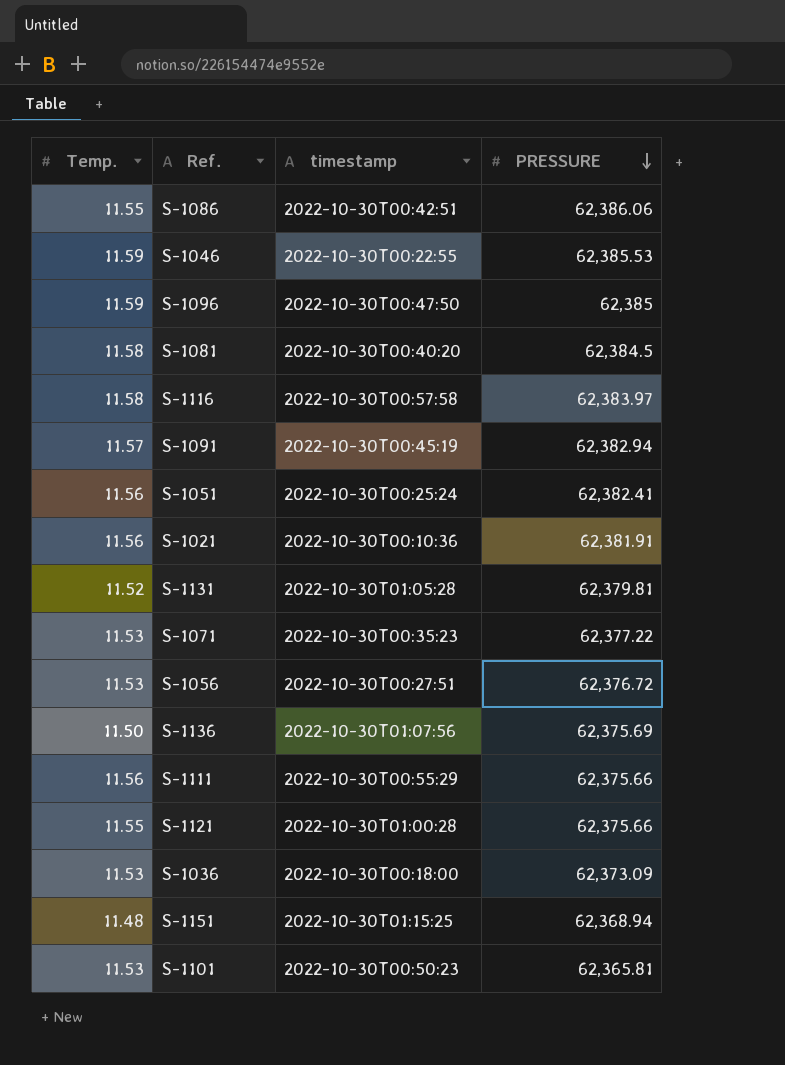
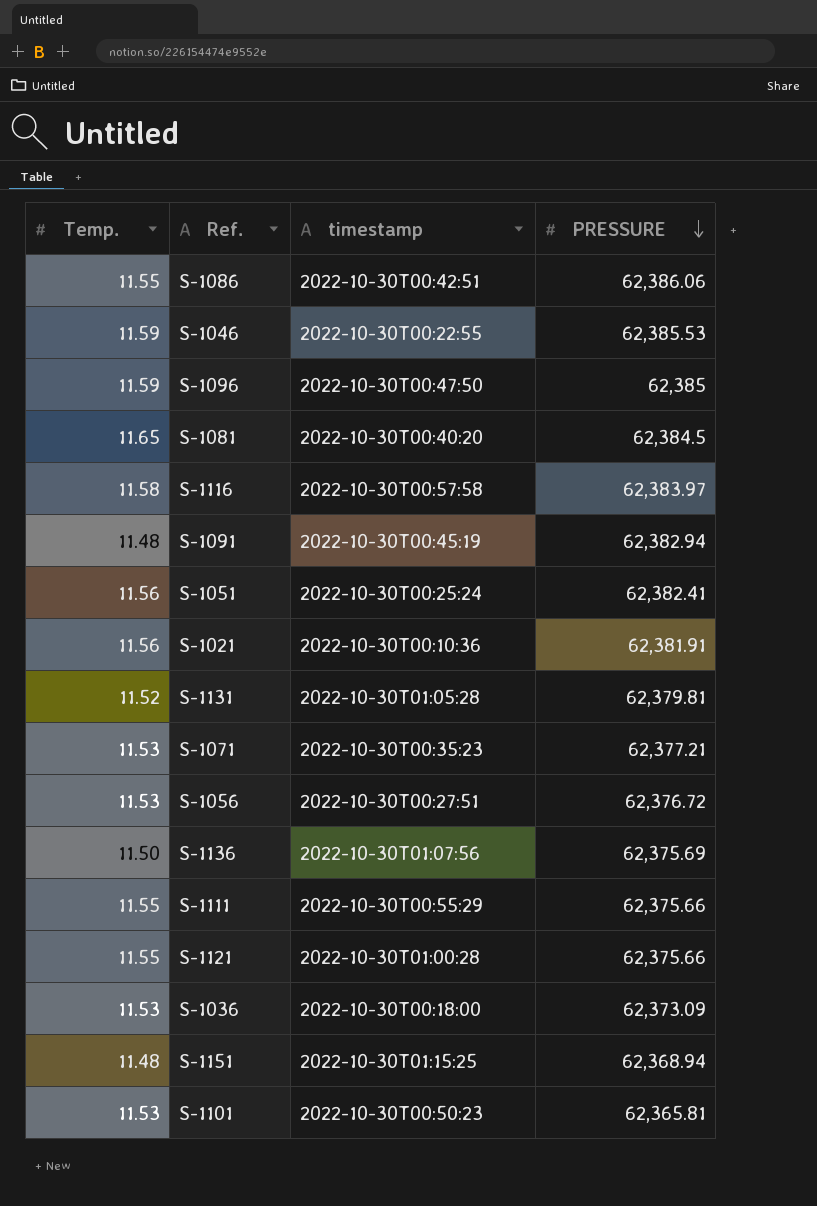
S-1081 | Temp.: 11.58 -> 11.65
S-1091 | Temp.: 11.57 -> 11.48
S-1071 | PRESSURE: 62,377.22 -> 62,377.21
S-1111 | Temp.: 11.56 -> 11.55

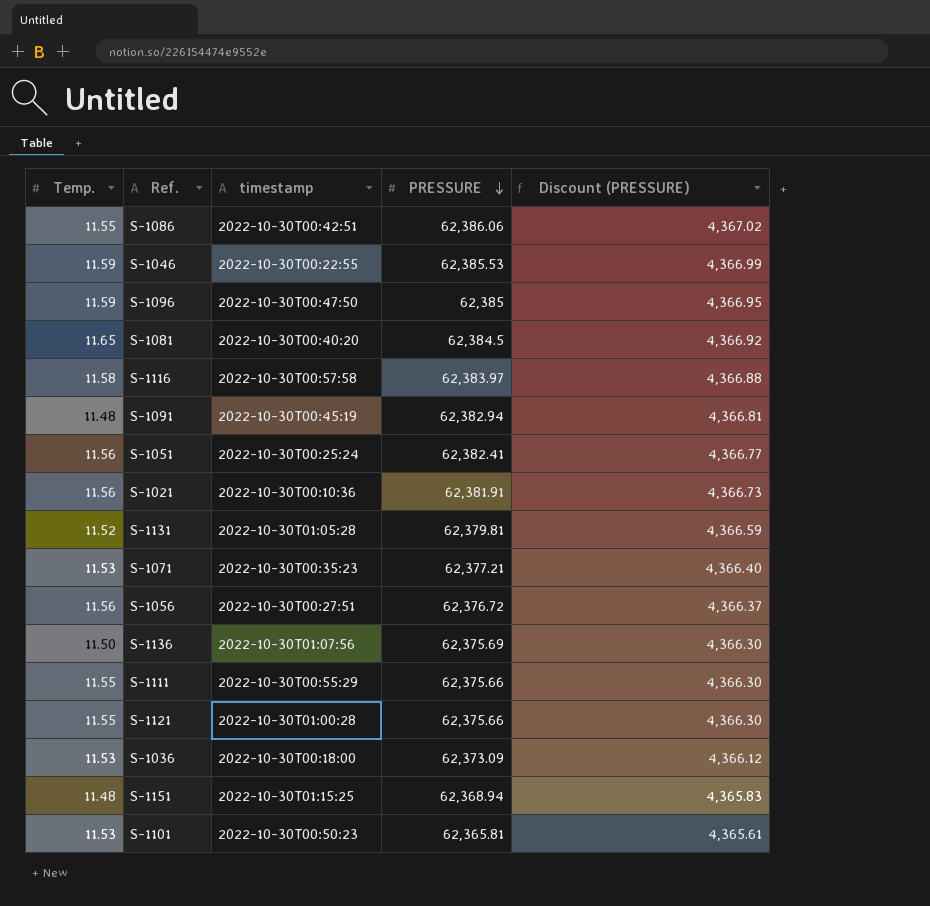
column Discount (PRESSURE) | formula: none -> [PRESSURE] * 0.07
S-1056 | Temp.: 11.53 -> 11.56

